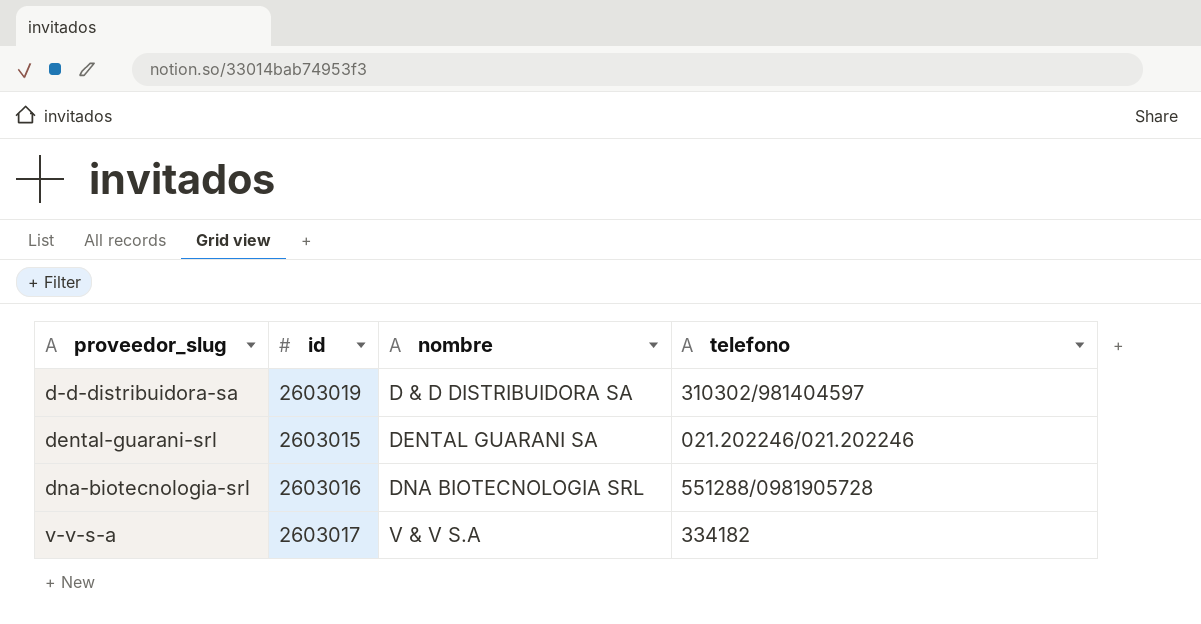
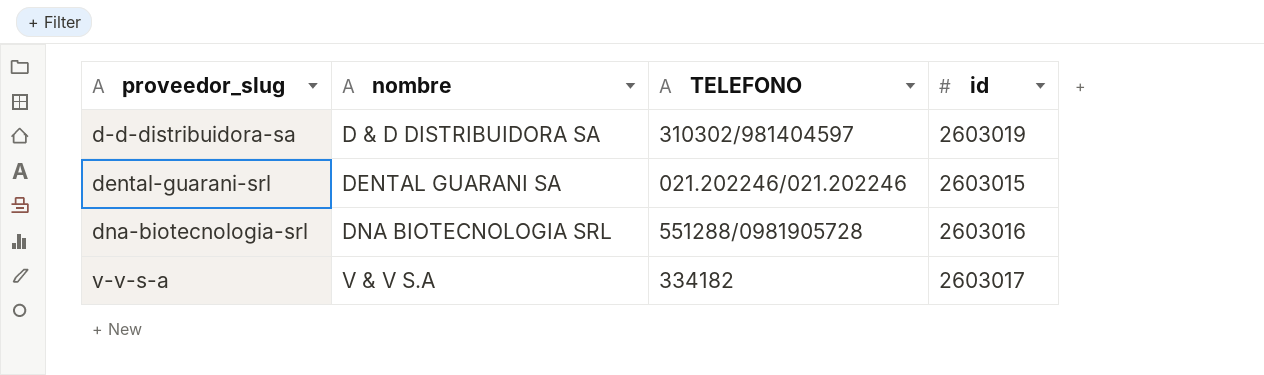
column name: telefono -> TELEFONO
column id | position: 2 -> 4

